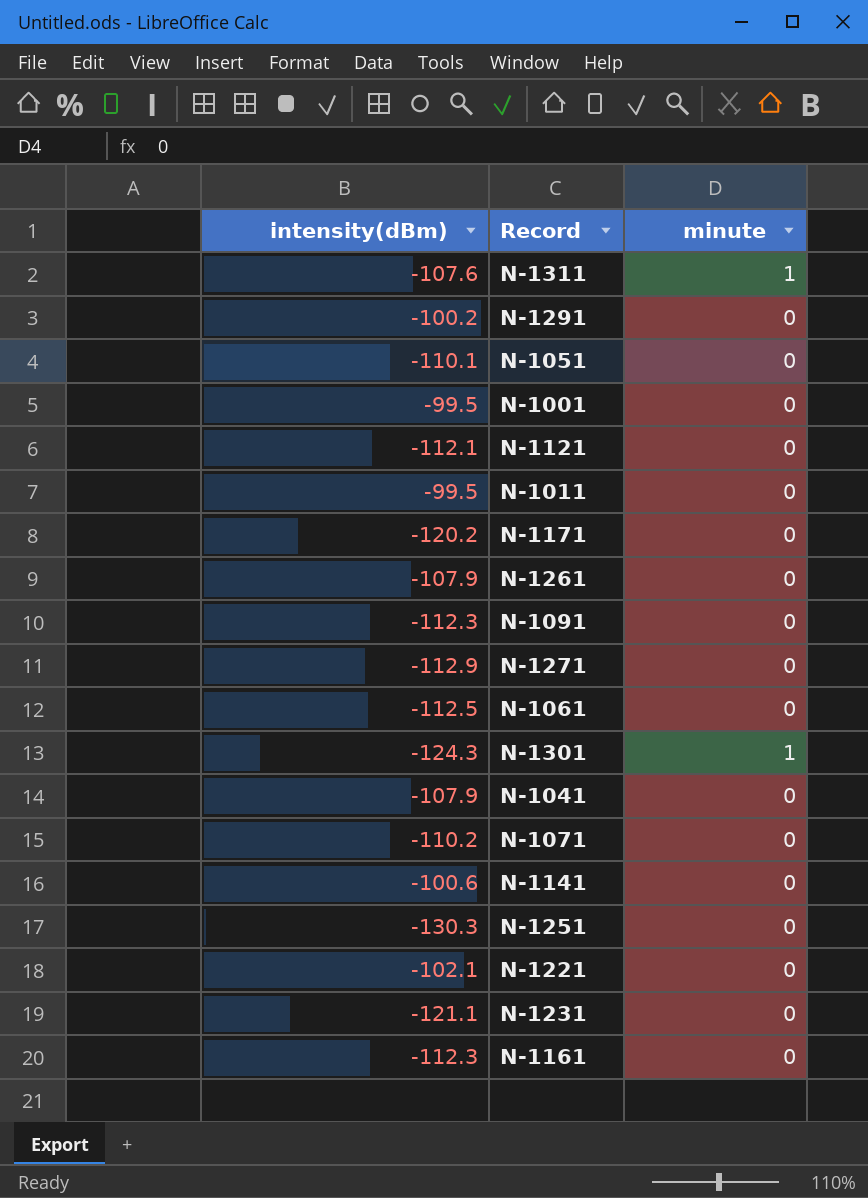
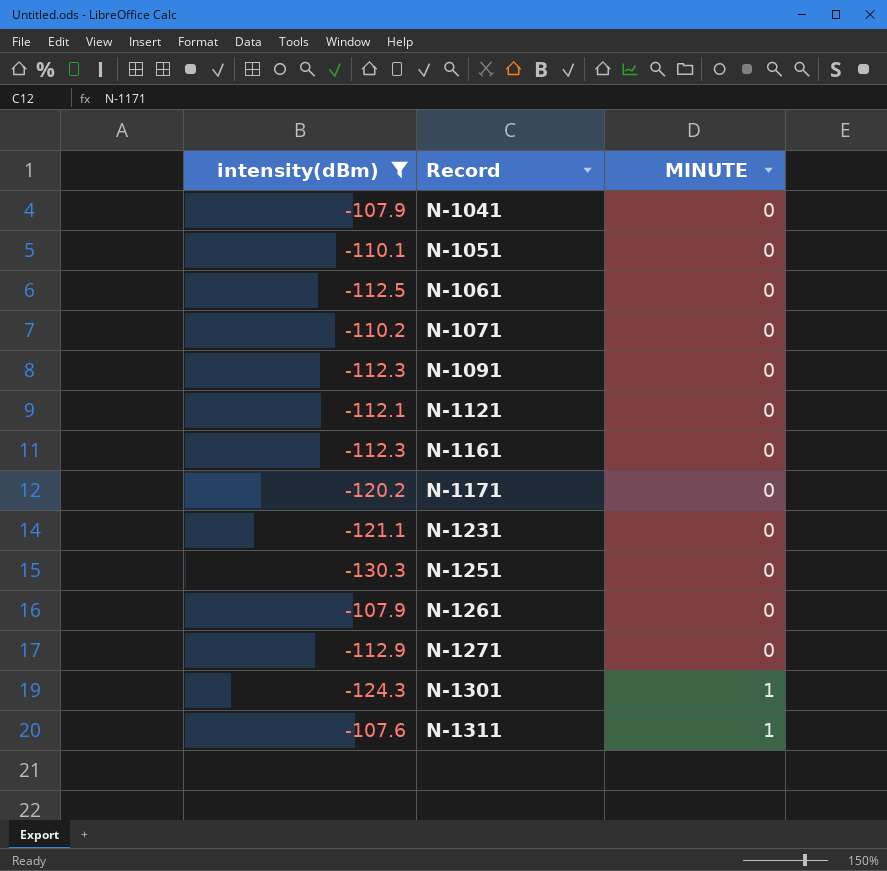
filter: none -> intensity(dBm) <= -107.6
row order: none -> Record ascending
column name: minute -> MINUTE

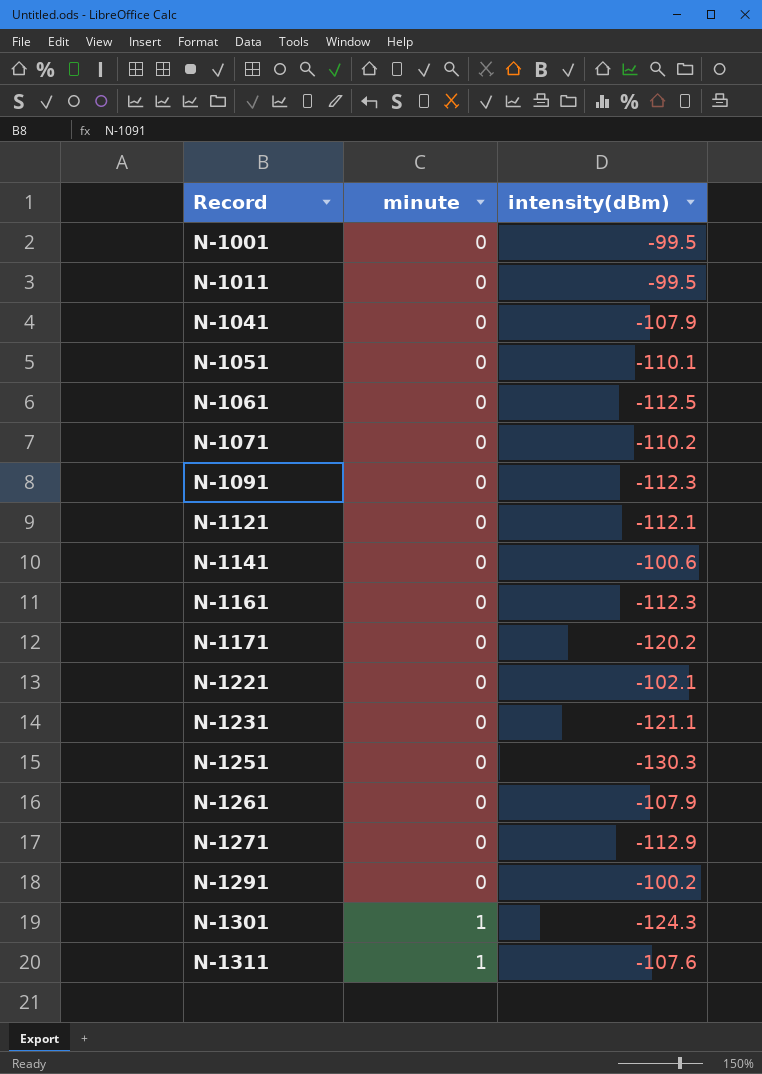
filter: intensity(dBm) <= -107.6 -> none
column name: MINUTE -> minute
column intensity(dBm) | position: 1 -> 3

